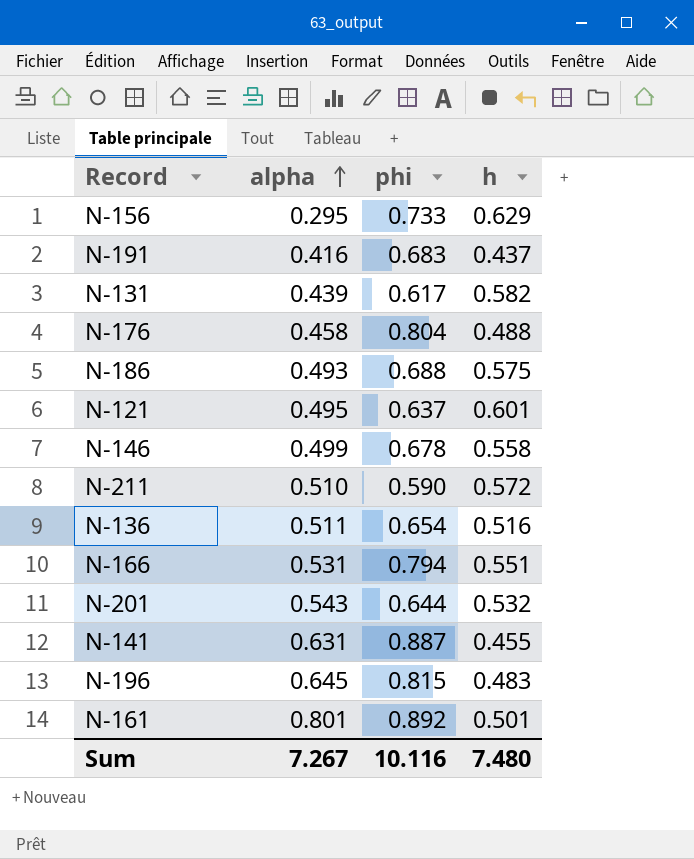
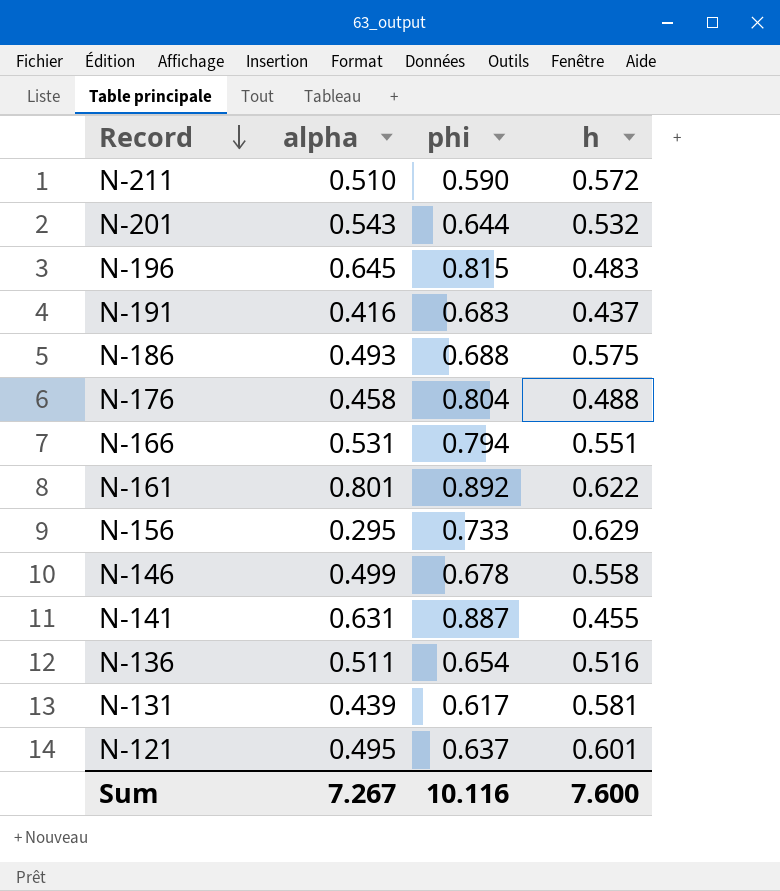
row order: alpha ascending -> Record descending
N-161 | h: 0.501 -> 0.622
N-131 | h: 0.582 -> 0.581
Sum | h: 7.480 -> 7.600

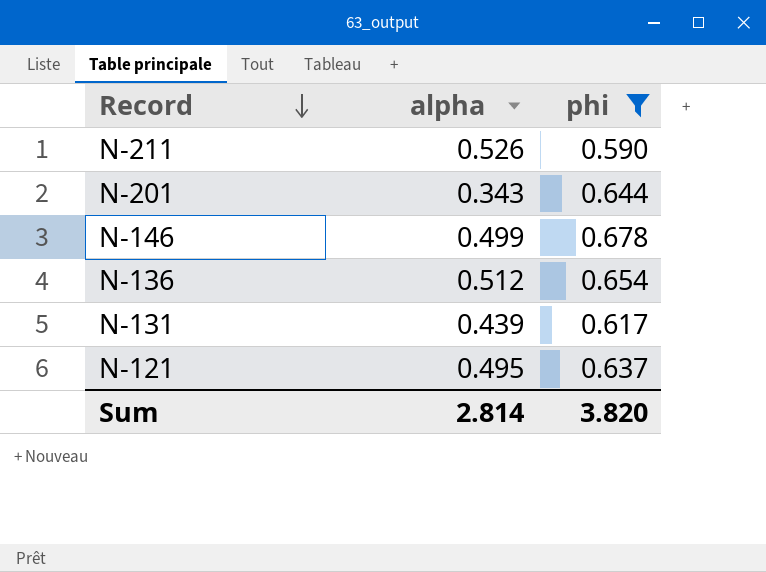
filter: none -> phi <= 0.678
column h | position: 4 -> none
N-211 | alpha: 0.510 -> 0.526
N-201 | alpha: 0.543 -> 0.343
N-136 | alpha: 0.511 -> 0.512
Sum | alpha: 7.267 -> 2.814
Sum | phi: 10.116 -> 3.820

